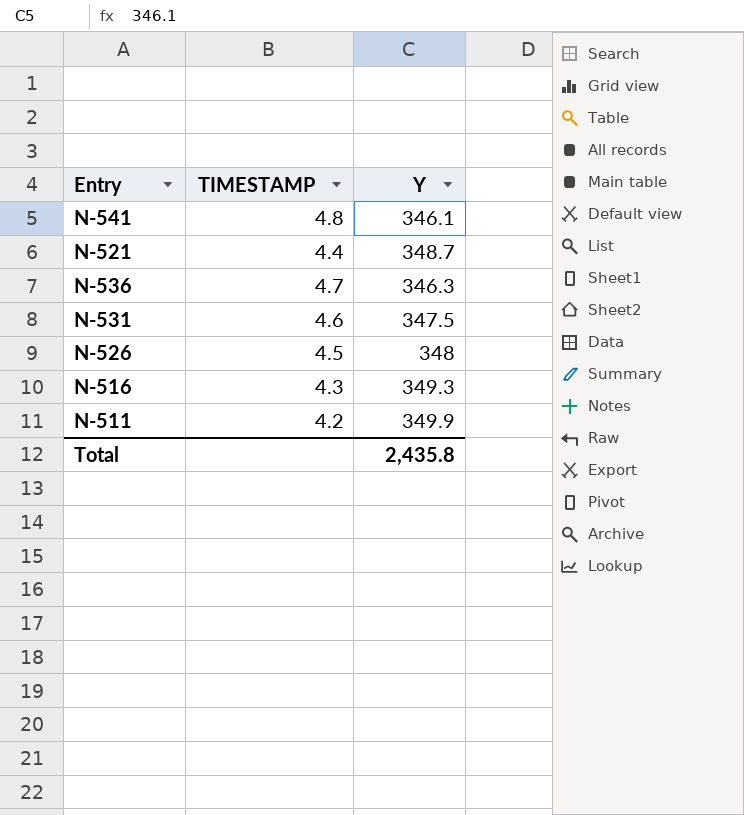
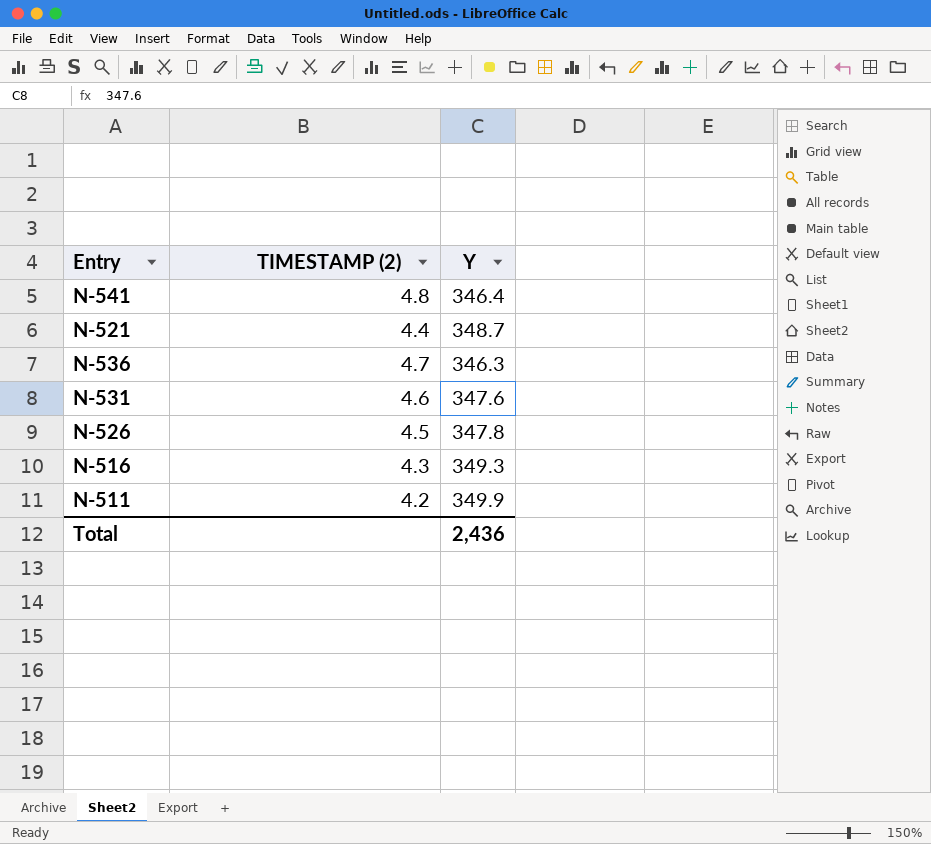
column name: TIMESTAMP -> TIMESTAMP (2)
N-541 | Y: 346.1 -> 346.4
N-531 | Y: 347.5 -> 347.6
N-526 | Y: 348 -> 347.8
Total | Y: 2,435.8 -> 2,436

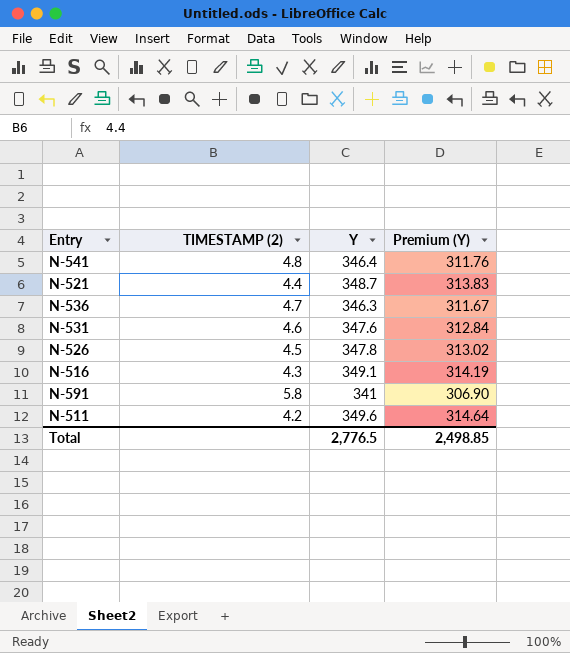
column Premium (Y) | formula: none -> [Y] * 0.9
N-516 | Y: 349.3 -> 349.1
row N-591: none -> 5.8 | 341 | 306.90
N-511 | Y: 349.9 -> 349.6
Total | Y: 2,436 -> 2,776.5

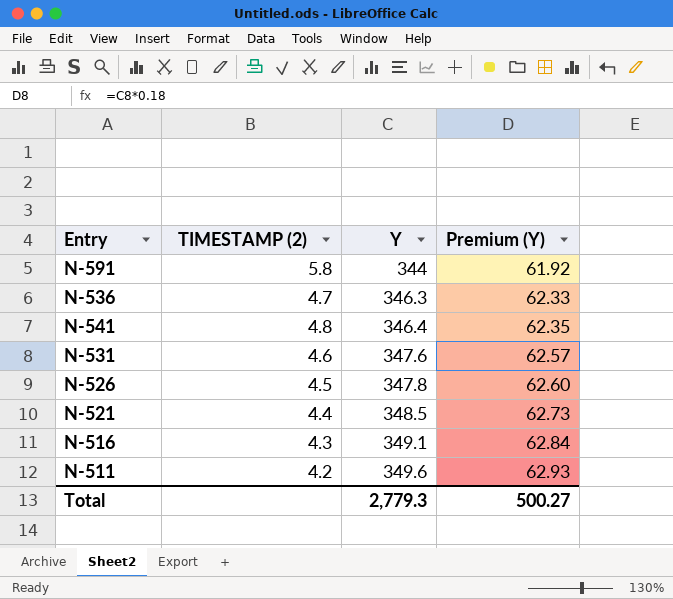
row order: none -> Y ascending
column Premium (Y) | formula: [Y] * 0.9 -> [Y] * 0.18
N-591 | Y: 341 -> 344
N-521 | Y: 348.7 -> 348.5
Total | Y: 2,776.5 -> 2,779.3
Total | Premium (Y): 2,498.85 -> 500.27

